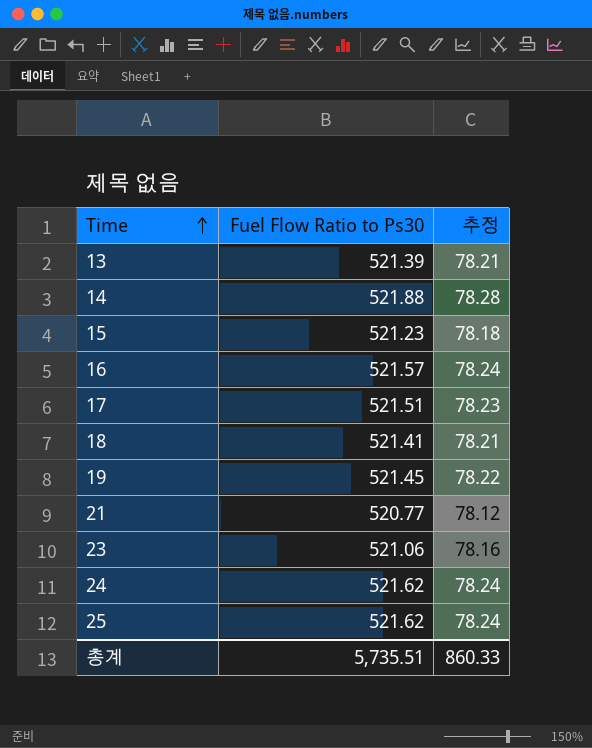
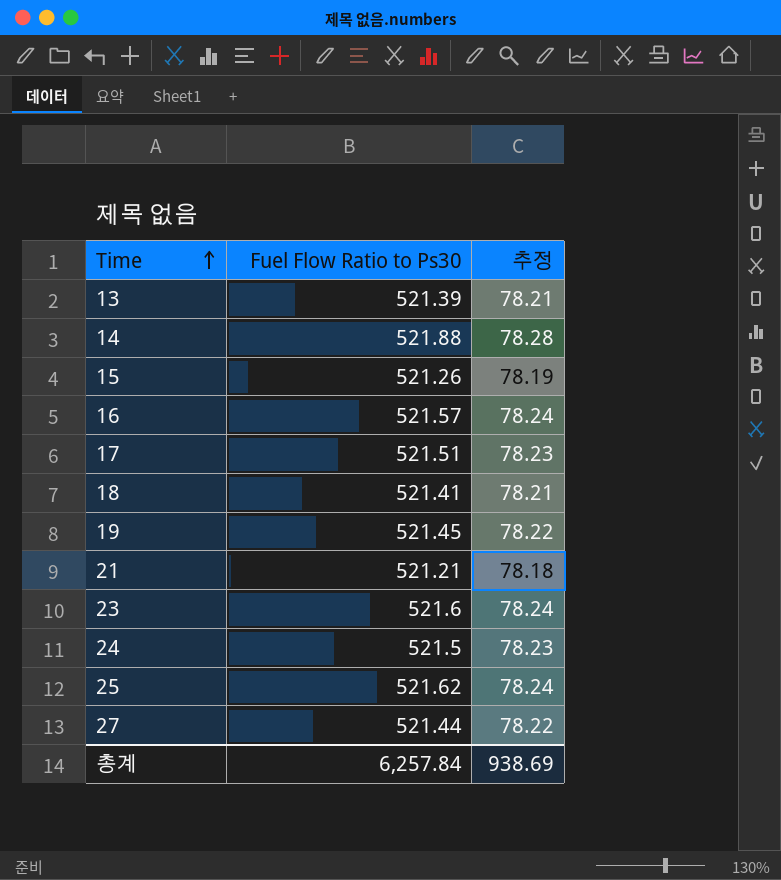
15 | Fuel Flow Ratio to Ps30: 521.23 -> 521.26
15 | 추정: 78.18 -> 78.19
21 | Fuel Flow Ratio to Ps30: 520.77 -> 521.21
21 | 추정: 78.12 -> 78.18
23 | Fuel Flow Ratio to Ps30: 521.06 -> 521.6
23 | 추정: 78.16 -> 78.24
24 | Fuel Flow Ratio to Ps30: 521.62 -> 521.5
24 | 추정: 78.24 -> 78.23
row 27: none -> 521.44 | 78.22
총계 | Fuel Flow Ratio to Ps30: 5,735.51 -> 6,257.84
총계 | 추정: 860.33 -> 938.69

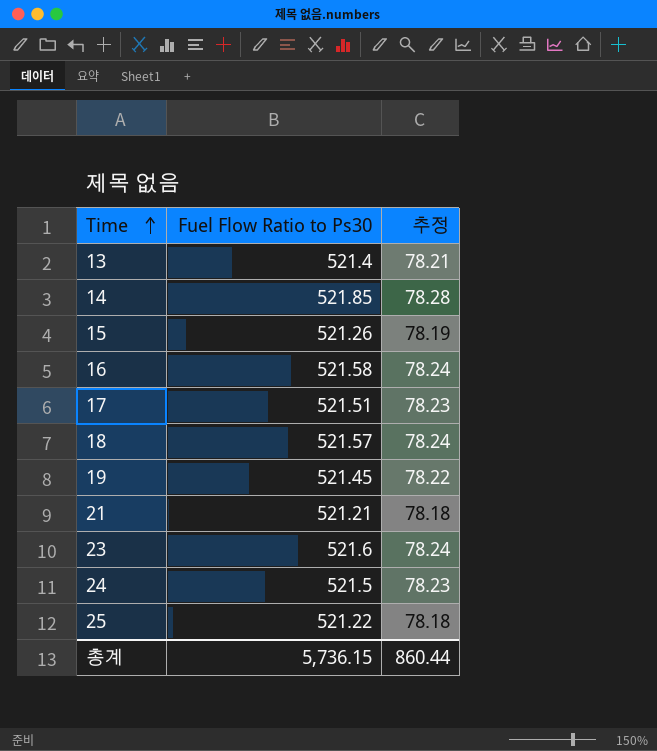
row 27: 521.44 | 78.22 -> none
13 | Fuel Flow Ratio to Ps30: 521.39 -> 521.4
14 | Fuel Flow Ratio to Ps30: 521.88 -> 521.85
16 | Fuel Flow Ratio to Ps30: 521.57 -> 521.58
18 | Fuel Flow Ratio to Ps30: 521.41 -> 521.57
18 | 추정: 78.21 -> 78.24
25 | Fuel Flow Ratio to Ps30: 521.62 -> 521.22
25 | 추정: 78.24 -> 78.18
총계 | Fuel Flow Ratio to Ps30: 6,257.84 -> 5,736.15
총계 | 추정: 938.69 -> 860.44

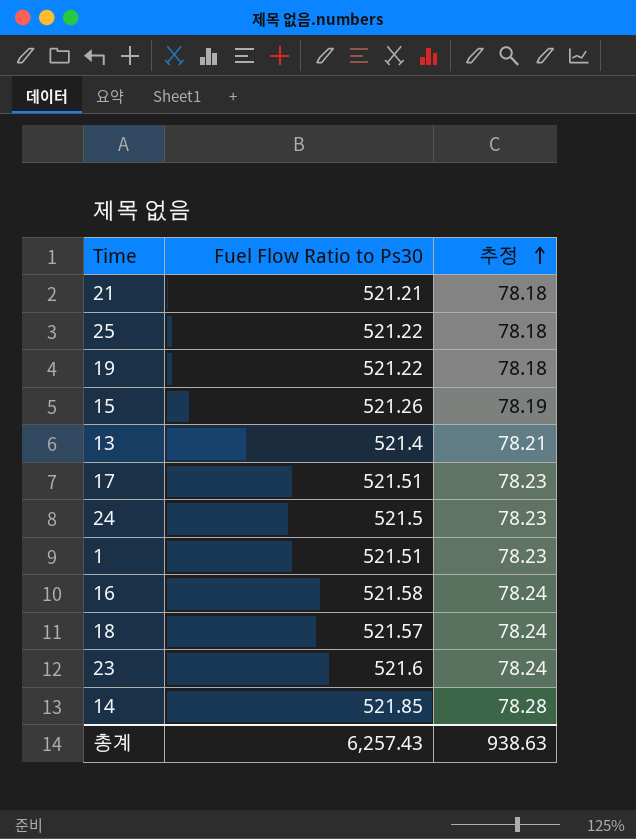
row order: Time ascending -> 추정 ascending
19 | Fuel Flow Ratio to Ps30: 521.45 -> 521.22
19 | 추정: 78.22 -> 78.18
row 1: none -> 521.51 | 78.23
총계 | Fuel Flow Ratio to Ps30: 5,736.15 -> 6,257.43
총계 | 추정: 860.44 -> 938.63

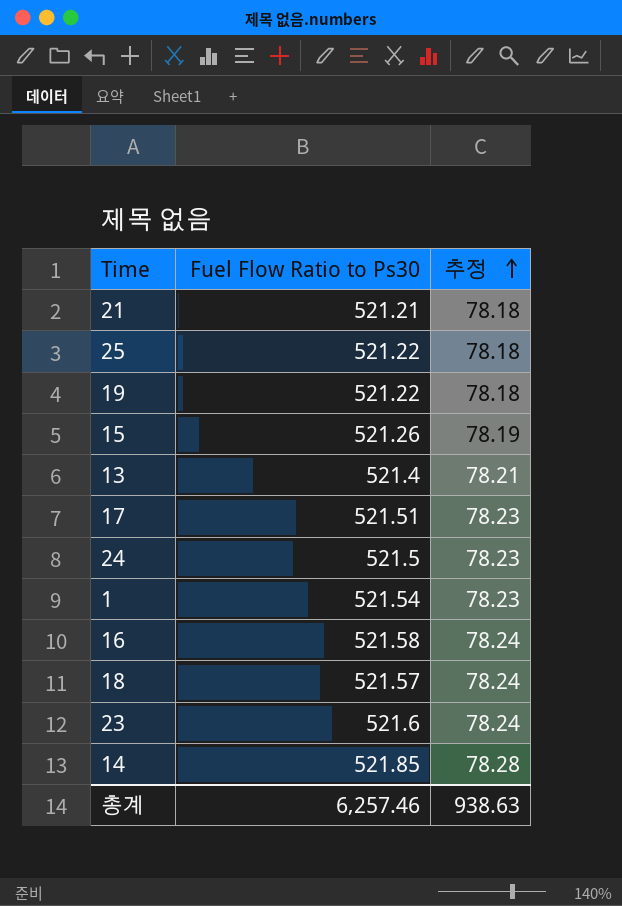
1 | Fuel Flow Ratio to Ps30: 521.51 -> 521.54
총계 | Fuel Flow Ratio to Ps30: 6,257.43 -> 6,257.46

